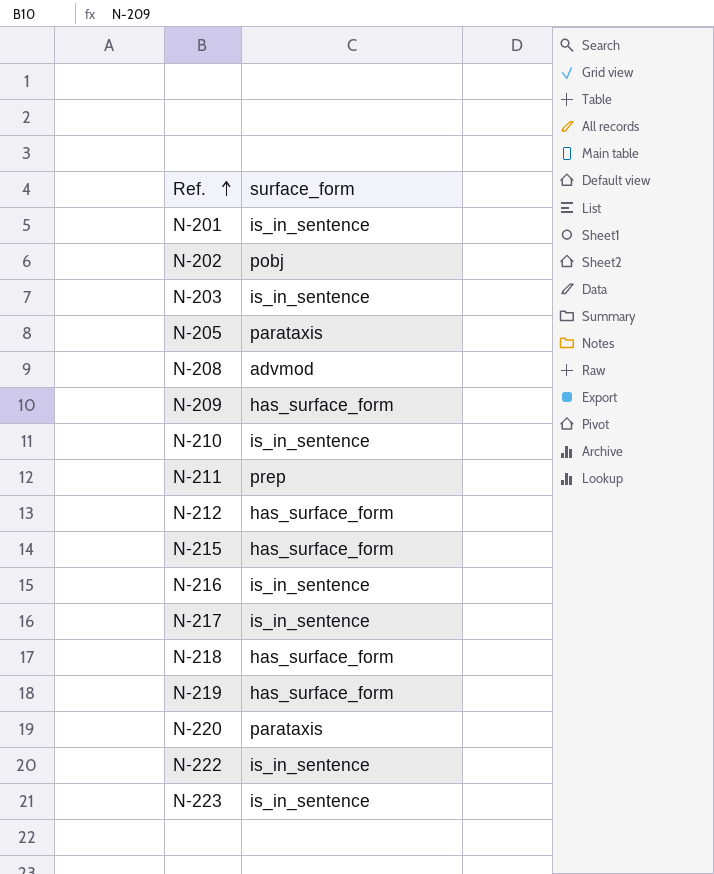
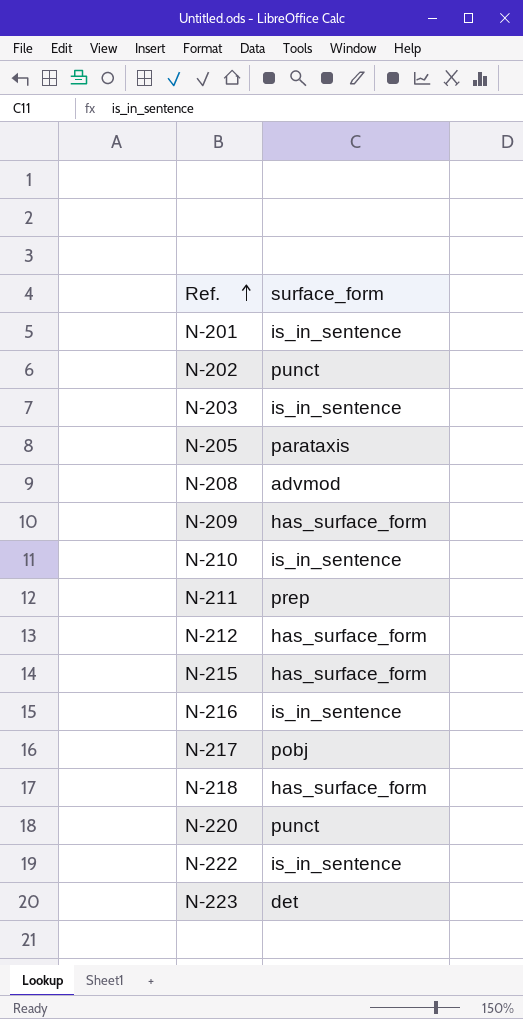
row N-219: has_surface_form -> none
N-202 | surface_form: pobj -> punct
N-217 | surface_form: is_in_sentence -> pobj
N-220 | surface_form: parataxis -> punct
N-223 | surface_form: is_in_sentence -> det

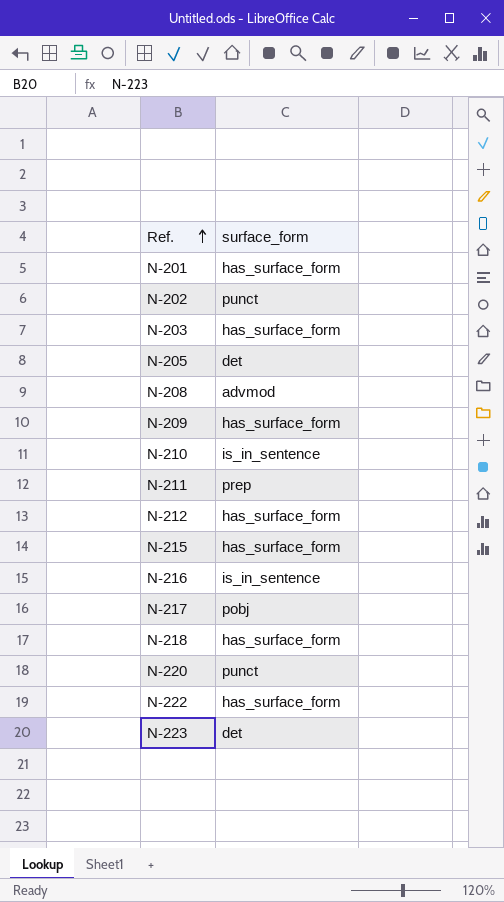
N-201 | surface_form: is_in_sentence -> has_surface_form
N-203 | surface_form: is_in_sentence -> has_surface_form
N-205 | surface_form: parataxis -> det
N-222 | surface_form: is_in_sentence -> has_surface_form

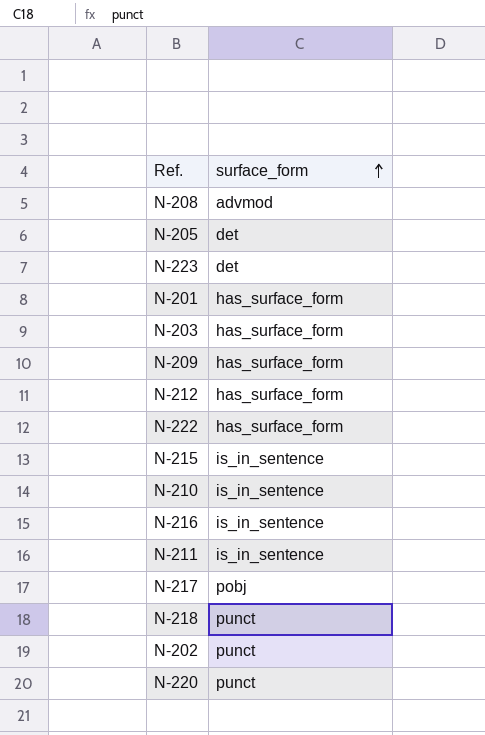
row order: Ref. ascending -> surface_form ascending
N-215 | surface_form: has_surface_form -> is_in_sentence
N-211 | surface_form: prep -> is_in_sentence
N-218 | surface_form: has_surface_form -> punct

